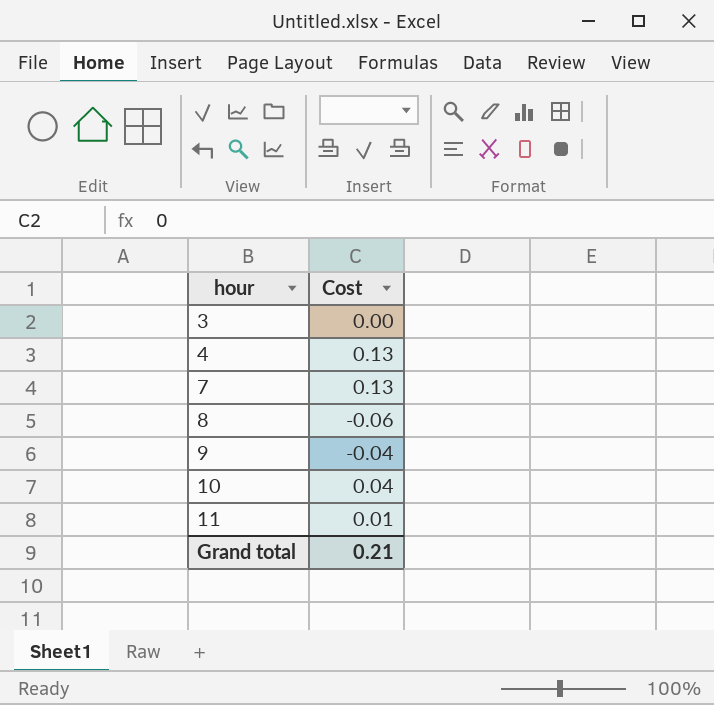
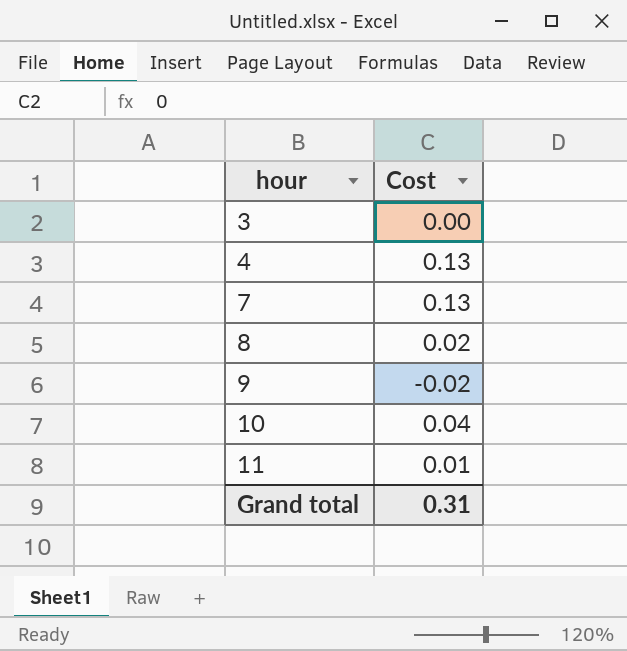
8 | Cost: -0.06 -> 0.02
9 | Cost: -0.04 -> -0.02
Grand total | Cost: 0.21 -> 0.31

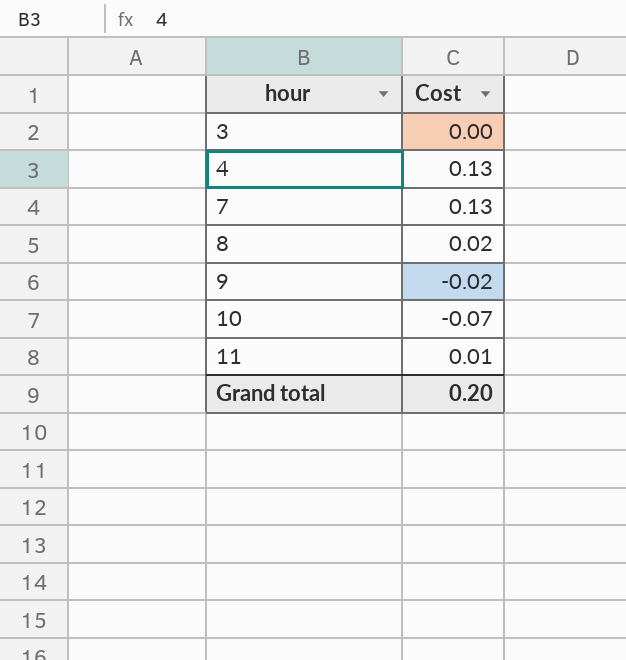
10 | Cost: 0.04 -> -0.07
Grand total | Cost: 0.31 -> 0.20

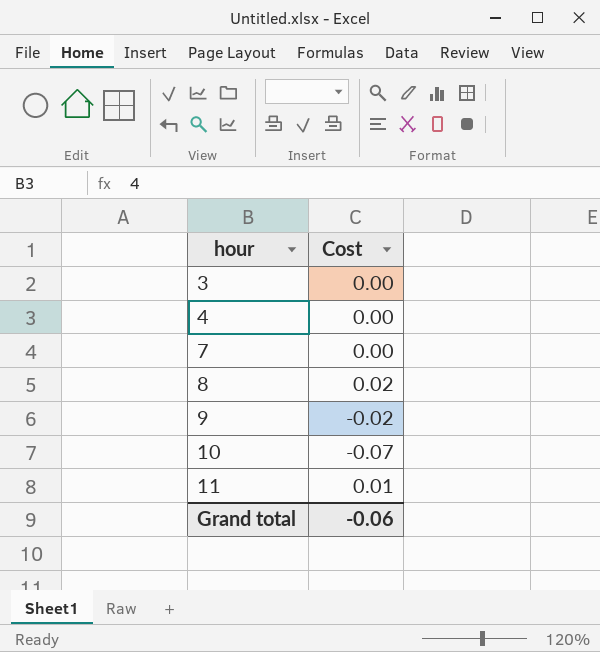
4 | Cost: 0.13 -> 0.00
7 | Cost: 0.13 -> 0.00
Grand total | Cost: 0.20 -> -0.06

